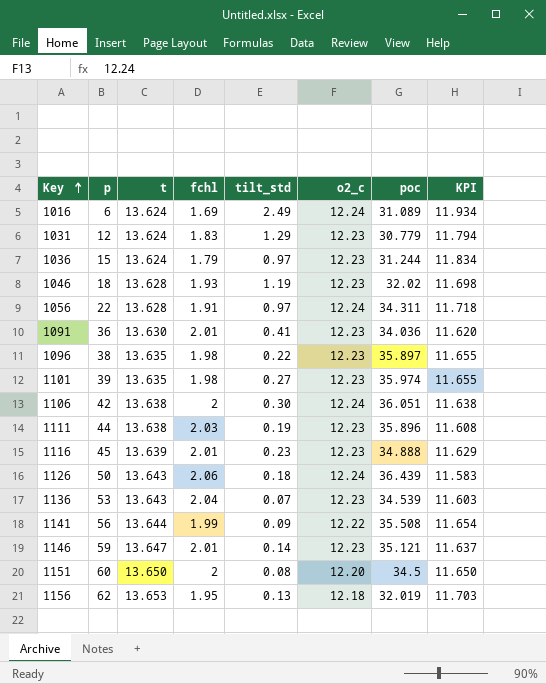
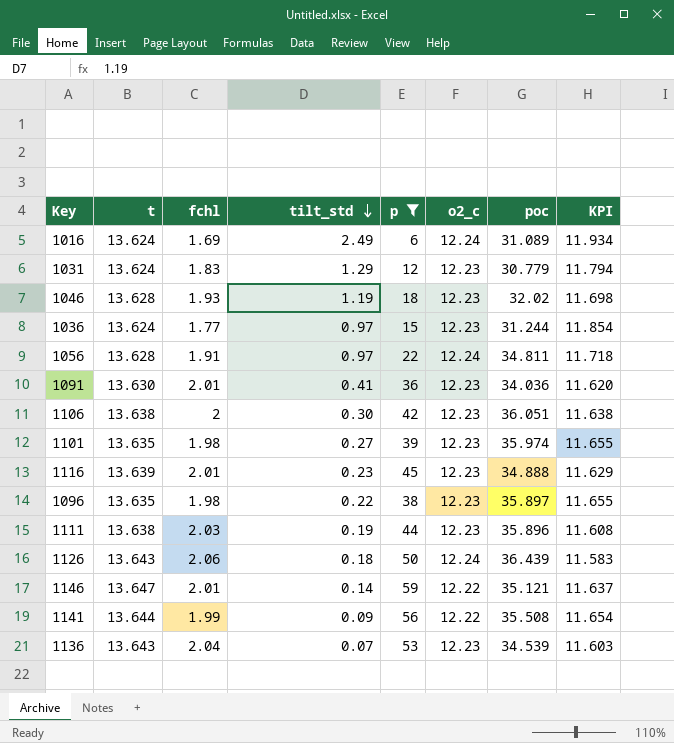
filter: none -> p <= 59
row order: Key ascending -> tilt_std descending
column p | position: 2 -> 5
1036 | fchl: 1.79 -> 1.77
1036 | KPI: 11.834 -> 11.854
1056 | poc: 34.311 -> 34.811
1106 | o2_c: 12.24 -> 12.23
1146 | o2_c: 12.23 -> 12.22

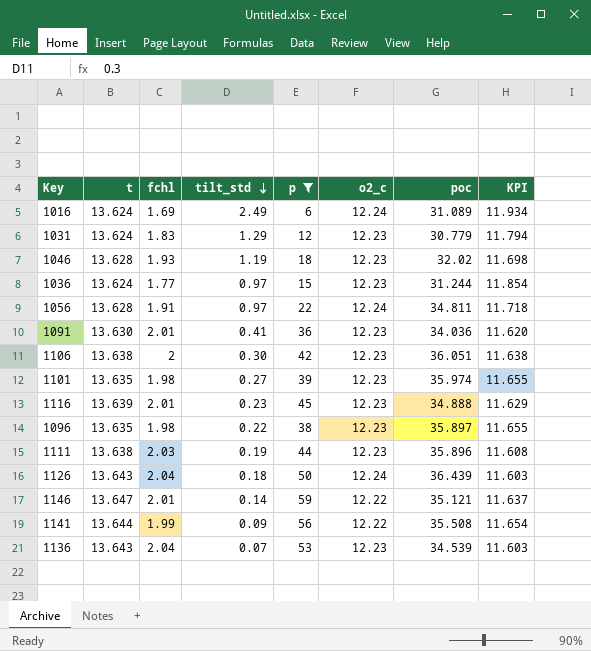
1126 | fchl: 2.06 -> 2.04
1126 | KPI: 11.583 -> 11.603

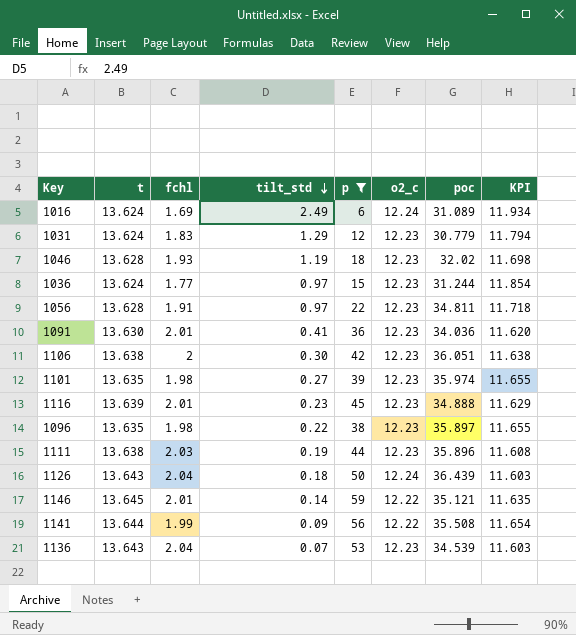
1056 | o2_c: 12.24 -> 12.23
1146 | t: 13.647 -> 13.645
1146 | KPI: 11.637 -> 11.635

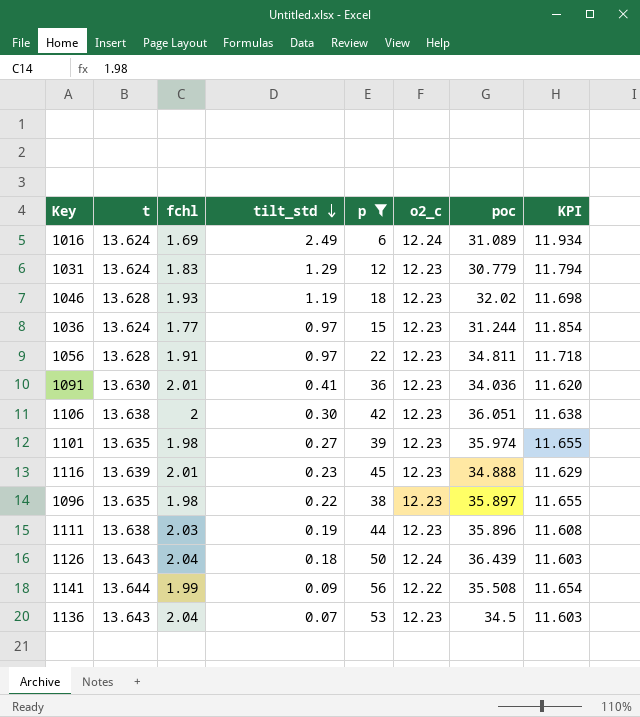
row 1146: 13.645 | 2.01 | 0.14 | 59 | 12.22 | 35.121 | 11.635 -> none
1136 | poc: 34.539 -> 34.5

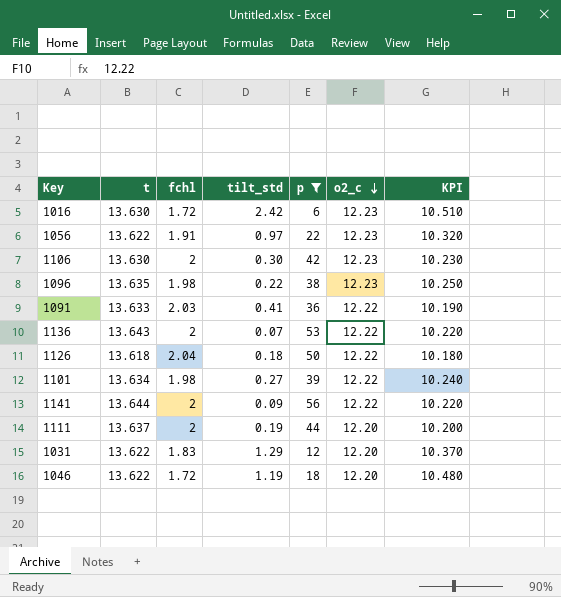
row order: tilt_std descending -> o2_c descending
column poc | position: 7 -> none
column KPI | formula: [t] - [fchl] -> [o2_c] - [fchl]
row 1036: 13.624 | 1.77 | 0.97 | 15 | 12.23 | 31.244 | 11.854 -> none
row 1116: 13.639 | 2.01 | 0.23 | 45 | 12.23 | 34.888 | 11.629 -> none
1016 | t: 13.624 -> 13.630
1016 | fchl: 1.69 -> 1.72
1016 | tilt_std: 2.49 -> 2.42
1016 | o2_c: 12.24 -> 12.23
1056 | t: 13.628 -> 13.622
1106 | t: 13.638 -> 13.630
1091 | t: 13.630 -> 13.633
1091 | fchl: 2.01 -> 2.03
1091 | o2_c: 12.23 -> 12.22
1136 | fchl: 2.04 -> 2
1136 | o2_c: 12.23 -> 12.22
1126 | t: 13.643 -> 13.618
1126 | o2_c: 12.24 -> 12.22
1101 | t: 13.635 -> 13.634
1101 | o2_c: 12.23 -> 12.22
1141 | fchl: 1.99 -> 2
1111 | t: 13.638 -> 13.637
1111 | fchl: 2.03 -> 2
1111 | o2_c: 12.23 -> 12.20
1031 | t: 13.624 -> 13.622
1031 | o2_c: 12.23 -> 12.20
1046 | t: 13.628 -> 13.622
1046 | fchl: 1.93 -> 1.72
1046 | o2_c: 12.23 -> 12.20

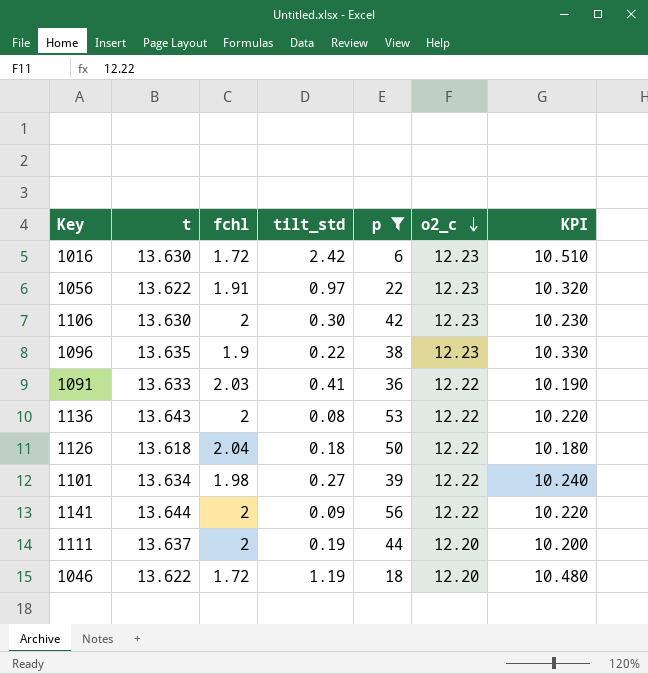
row 1031: 13.622 | 1.83 | 1.29 | 12 | 12.20 | 10.370 -> none
1096 | fchl: 1.98 -> 1.9
1096 | KPI: 10.250 -> 10.330
1136 | tilt_std: 0.07 -> 0.08

